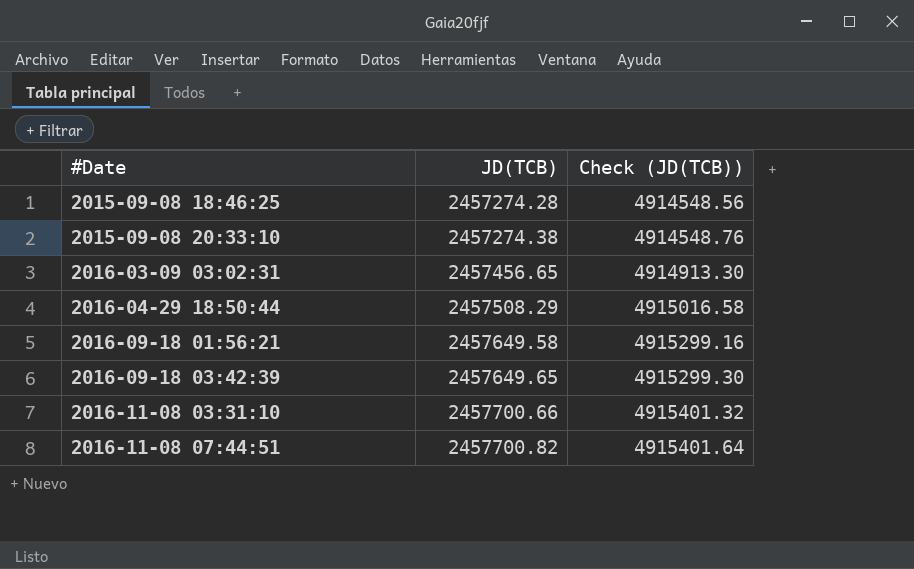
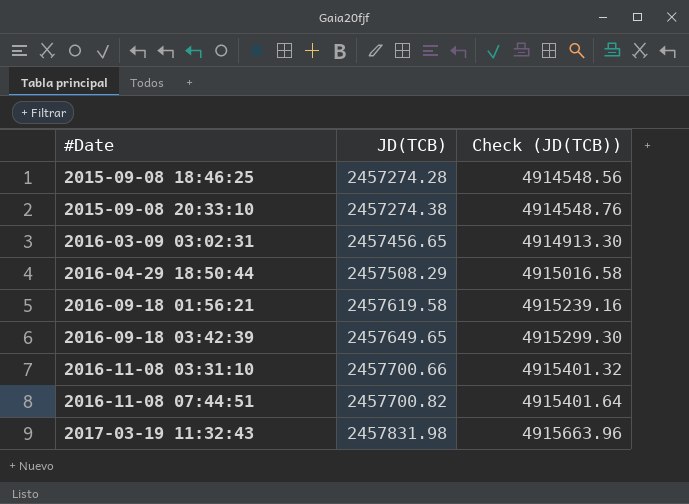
2016-09-18 01:56:21 | JD(TCB): 2457649.58 -> 2457619.58
2016-09-18 01:56:21 | Check (JD(TCB)): 4915299.16 -> 4915239.16
row 2017-03-19 11:32:43: none -> 2457831.98 | 4915663.96

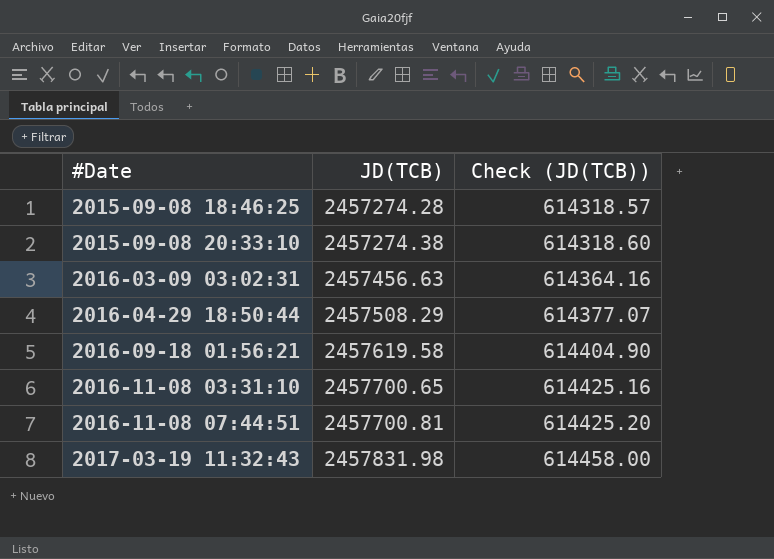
column Check (JD(TCB)) | formula: [JD(TCB)] * 2 -> [JD(TCB)] * 0.25
row 2016-09-18 03:42:39: 2457649.65 | 4915299.30 -> none
2016-03-09 03:02:31 | JD(TCB): 2457456.65 -> 2457456.63
2016-11-08 03:31:10 | JD(TCB): 2457700.66 -> 2457700.65
2016-11-08 07:44:51 | JD(TCB): 2457700.82 -> 2457700.81

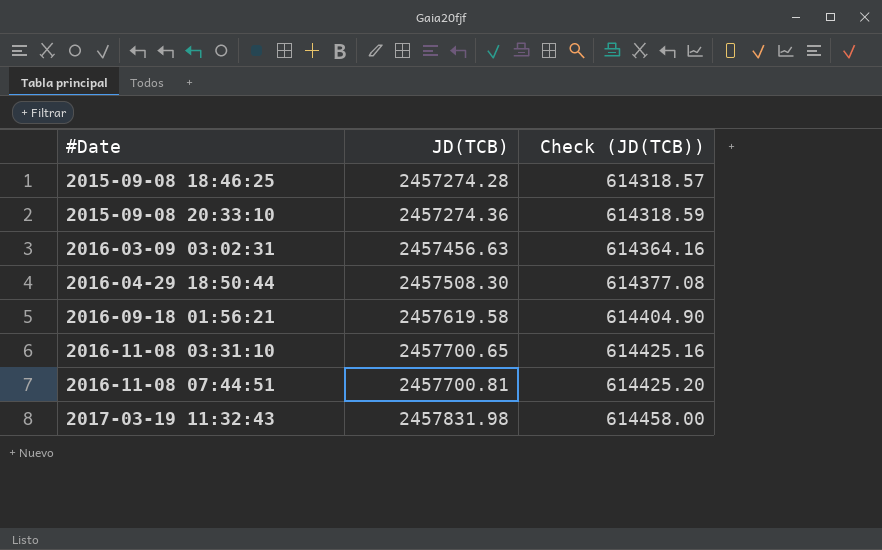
2015-09-08 20:33:10 | JD(TCB): 2457274.38 -> 2457274.36
2015-09-08 20:33:10 | Check (JD(TCB)): 614318.60 -> 614318.59
2016-04-29 18:50:44 | JD(TCB): 2457508.29 -> 2457508.30
2016-04-29 18:50:44 | Check (JD(TCB)): 614377.07 -> 614377.08

